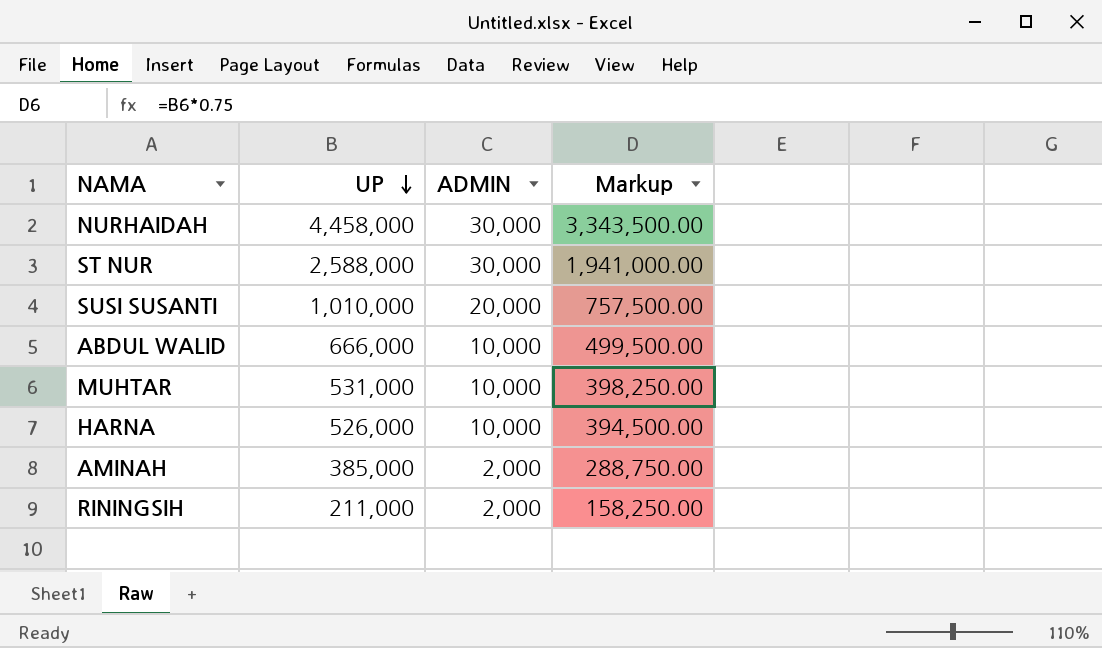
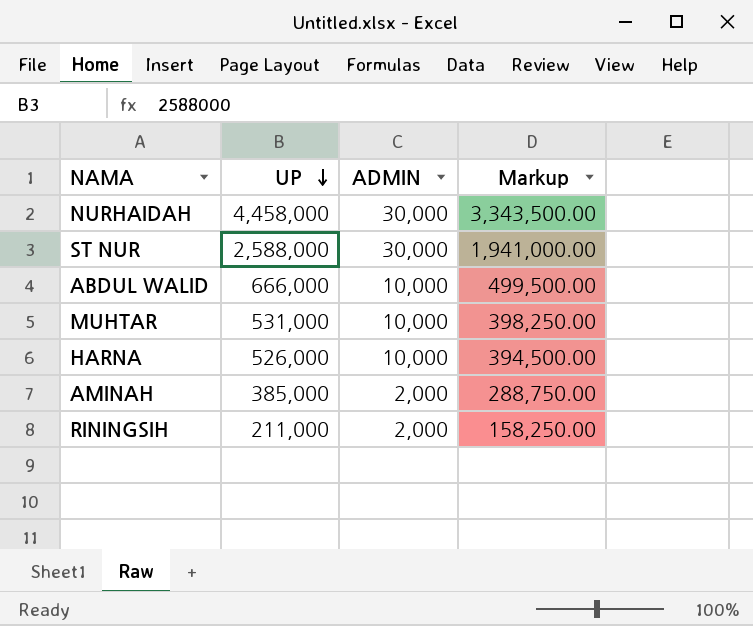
row SUSI SUSANTI: 1,010,000 | 20,000 | 757,500.00 -> none

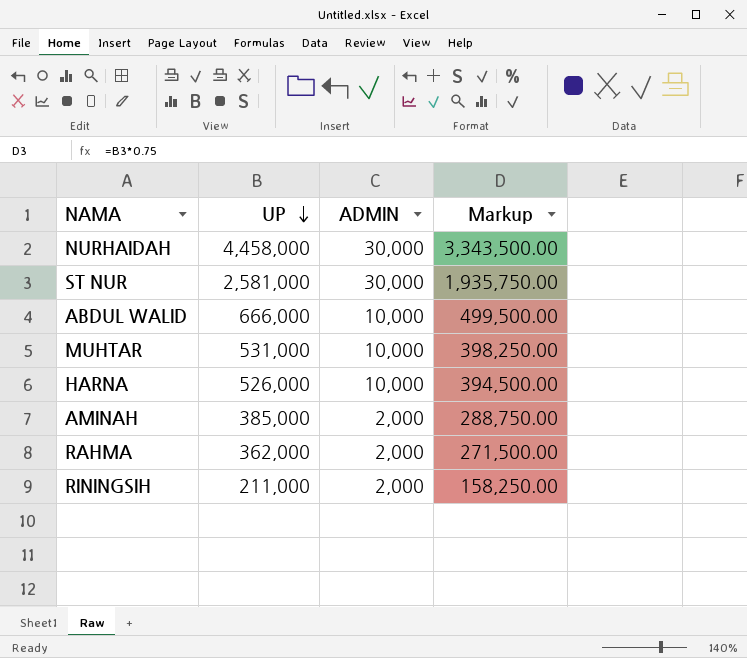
ST NUR | UP: 2,588,000 -> 2,581,000
ST NUR | Markup: 1,941,000.00 -> 1,935,750.00
row RAHMA: none -> 362,000 | 2,000 | 271,500.00

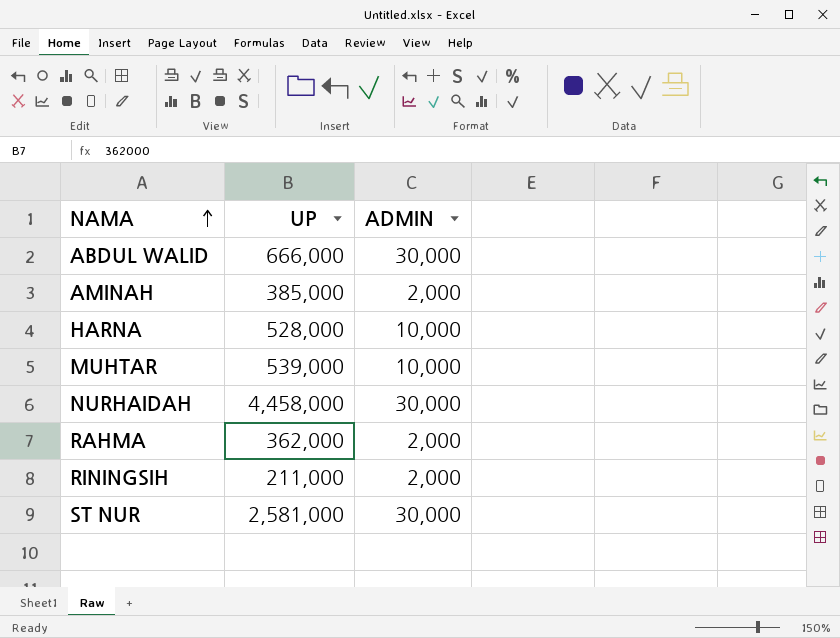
row order: UP descending -> NAMA ascending
column Markup | formula: [UP] * 0.75 -> none
ABDUL WALID | ADMIN: 10,000 -> 30,000
HARNA | UP: 526,000 -> 528,000
MUHTAR | UP: 531,000 -> 539,000

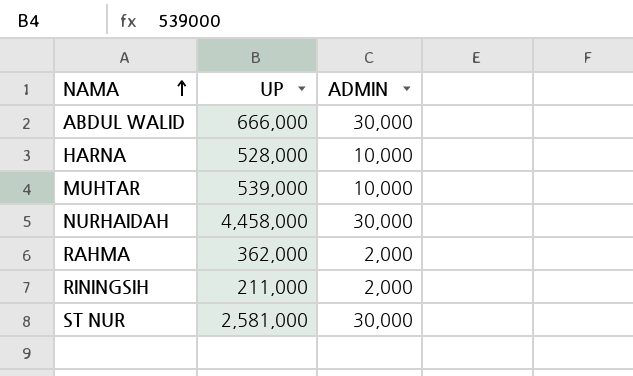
row AMINAH: 385,000 | 2,000 -> none

